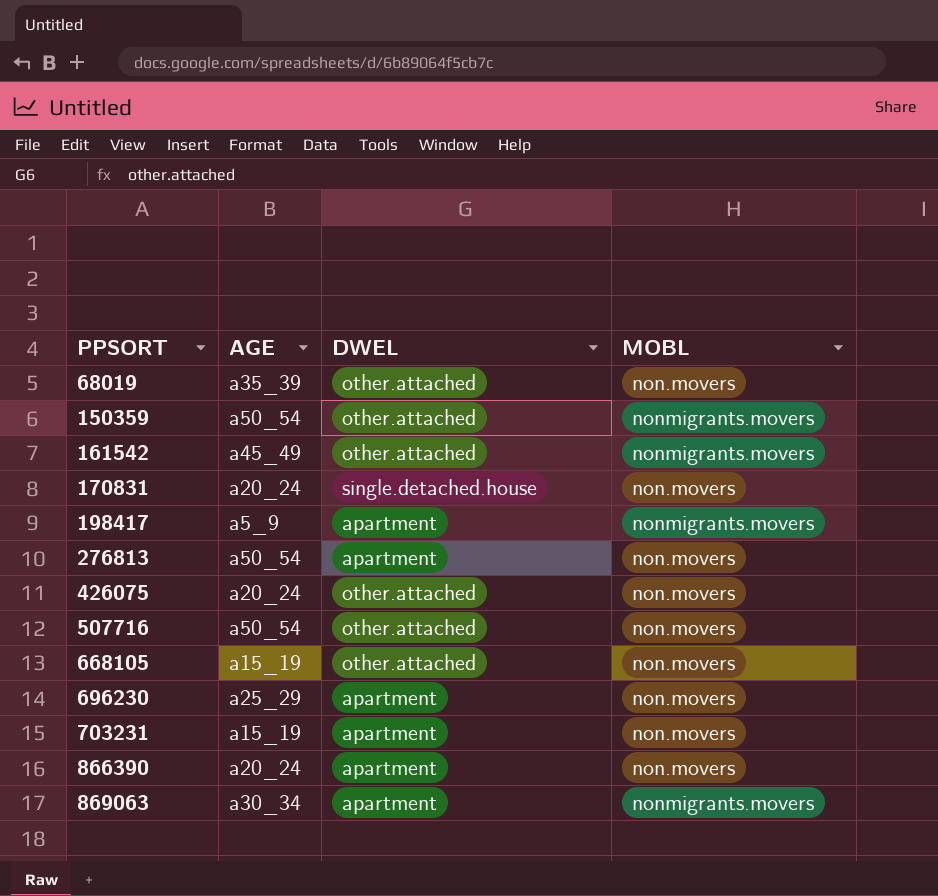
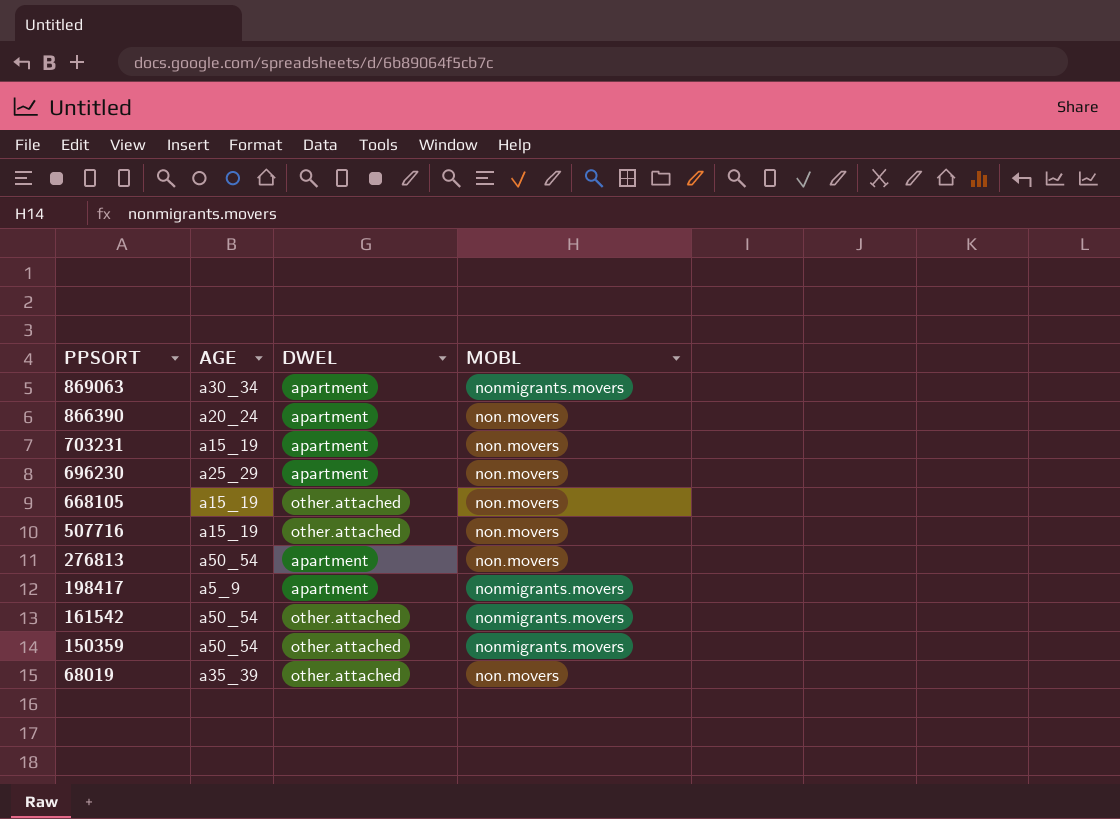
row order: PPSORT ascending -> PPSORT descending
row 170831: a20_24 | single.detached.house | non.movers -> none
row 426075: a20_24 | other.attached | non.movers -> none
507716 | AGE: a50_54 -> a15_19
161542 | AGE: a45_49 -> a50_54

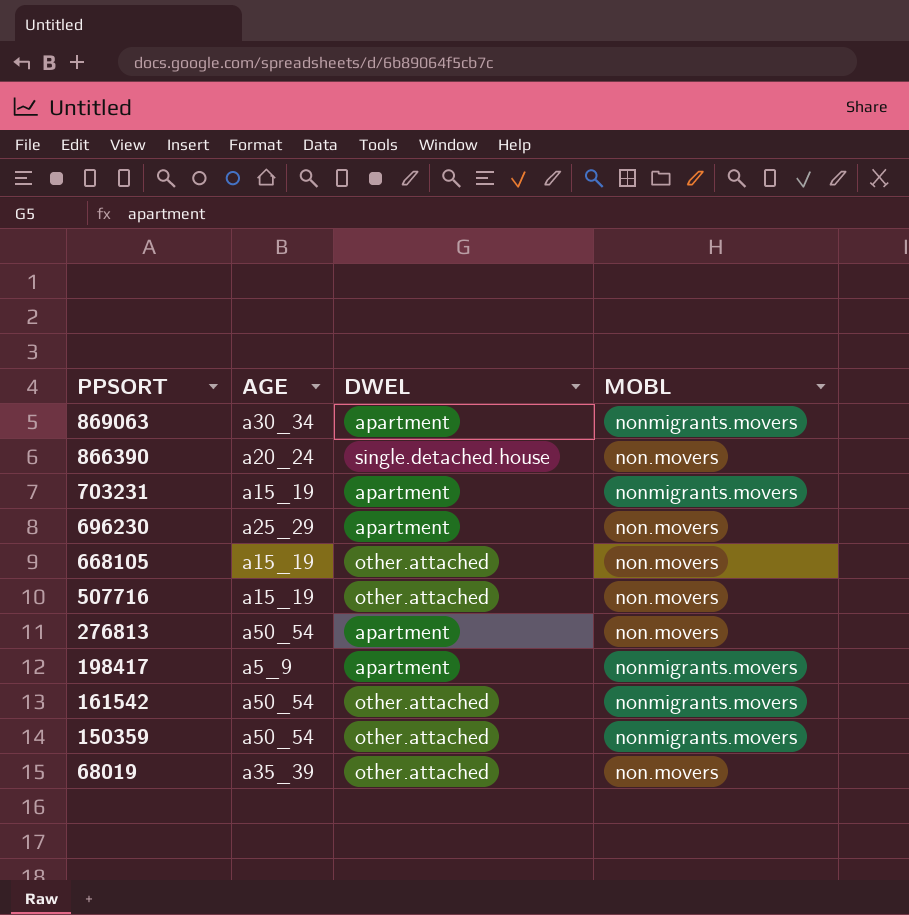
866390 | DWEL: apartment -> single.detached.house
703231 | MOBL: non.movers -> nonmigrants.movers

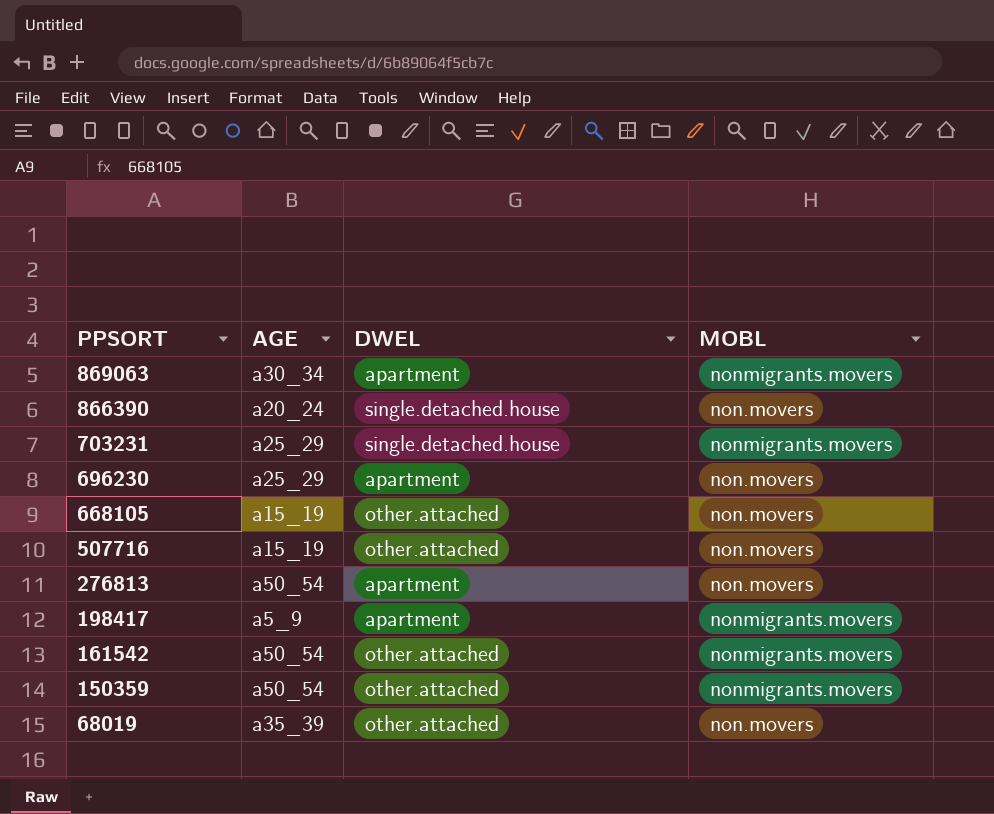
703231 | AGE: a15_19 -> a25_29
703231 | DWEL: apartment -> single.detached.house

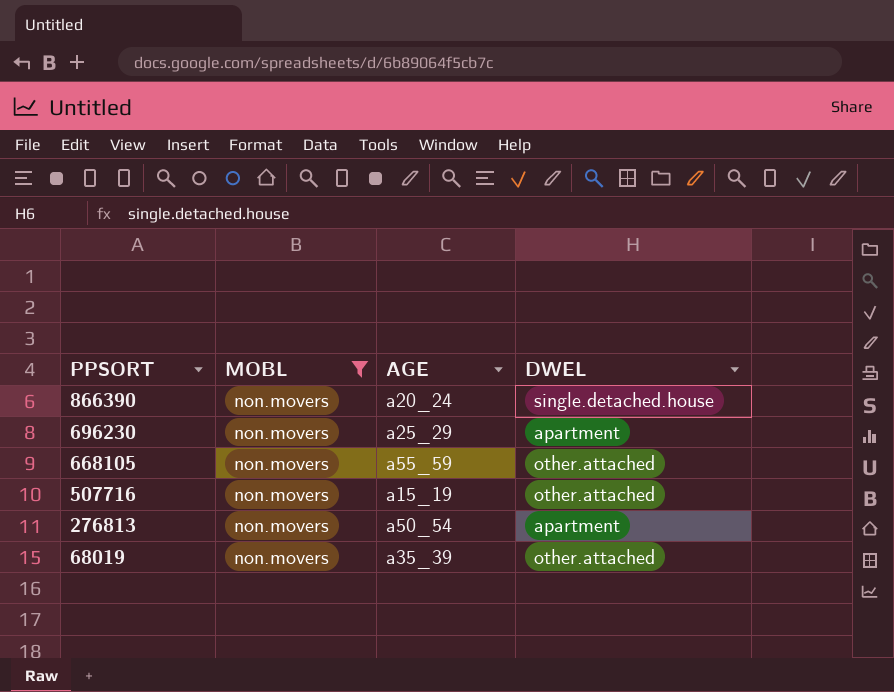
filter: none -> MOBL = non.movers
column MOBL | position: 4 -> 2
668105 | AGE: a15_19 -> a55_59

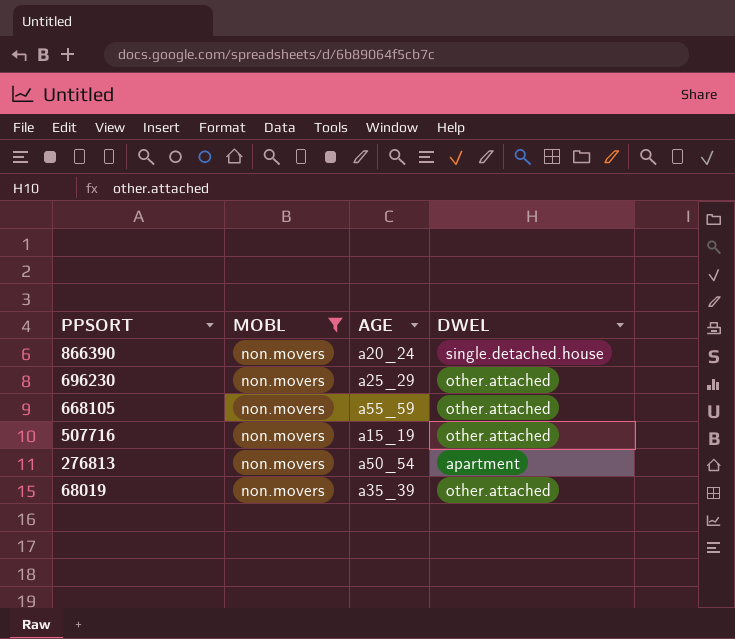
696230 | DWEL: apartment -> other.attached

